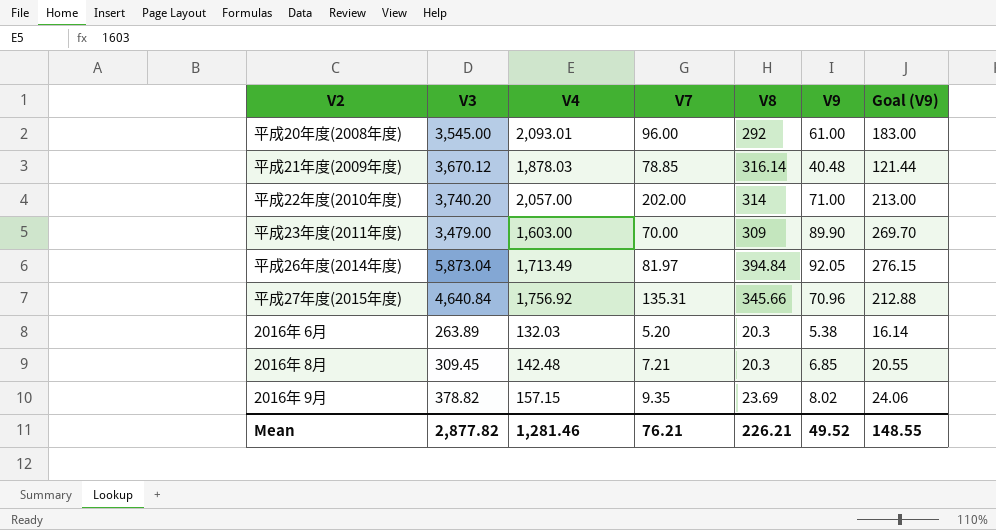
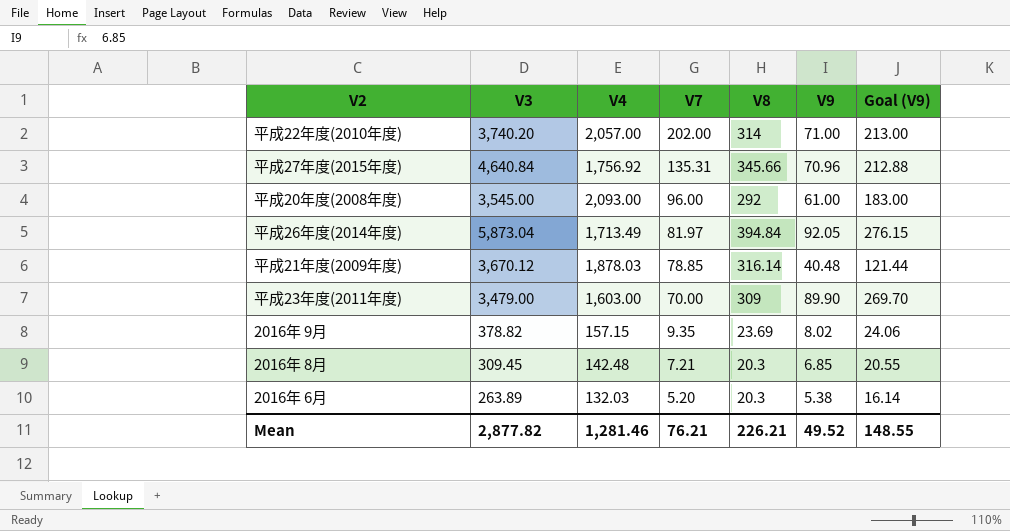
row order: none -> V7 descending
平成20年度(2008年度) | V4: 2,093.01 -> 2,093.00

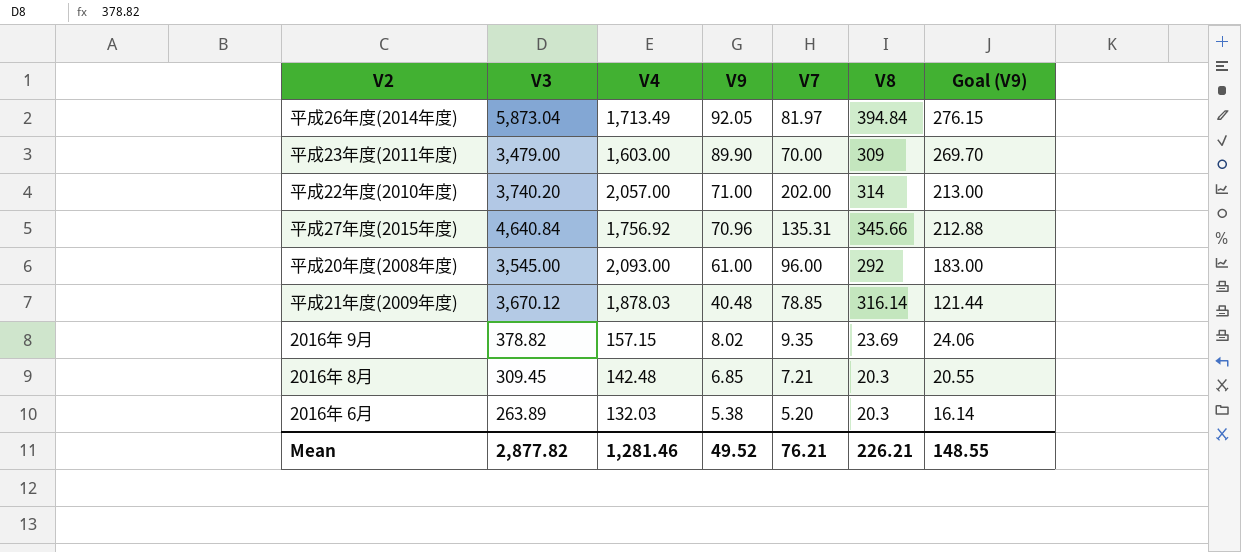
row order: V7 descending -> V9 descending
column V9 | position: 6 -> 4

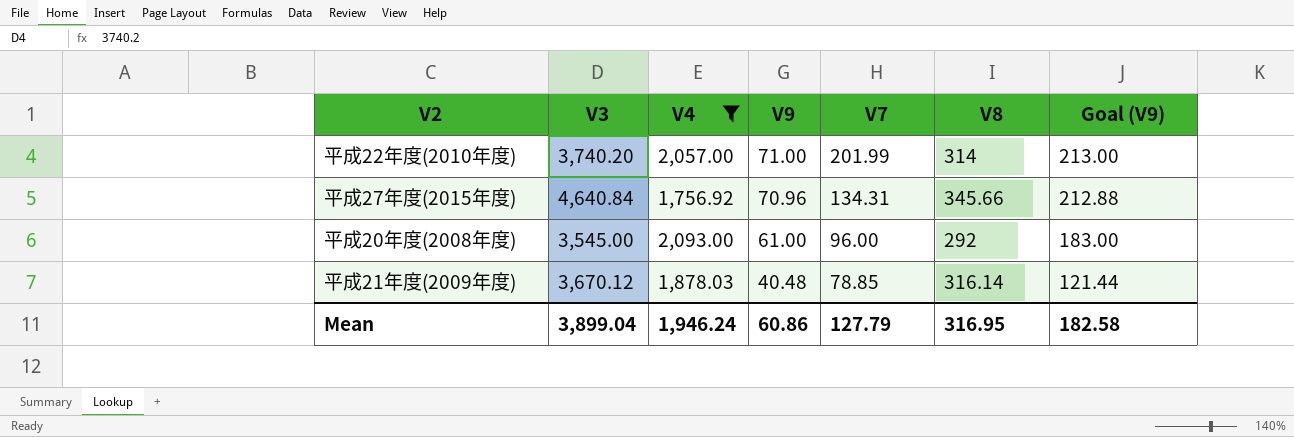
filter: none -> V4 >= 1,756.92
平成22年度(2010年度) | V7: 202.00 -> 201.99
平成27年度(2015年度) | V7: 135.31 -> 134.31
Mean | V3: 2,877.82 -> 3,899.04
Mean | V4: 1,281.46 -> 1,946.24
Mean | V9: 49.52 -> 60.86
Mean | V7: 76.21 -> 127.79
Mean | V8: 226.21 -> 316.95
Mean | Goal (V9): 148.55 -> 182.58

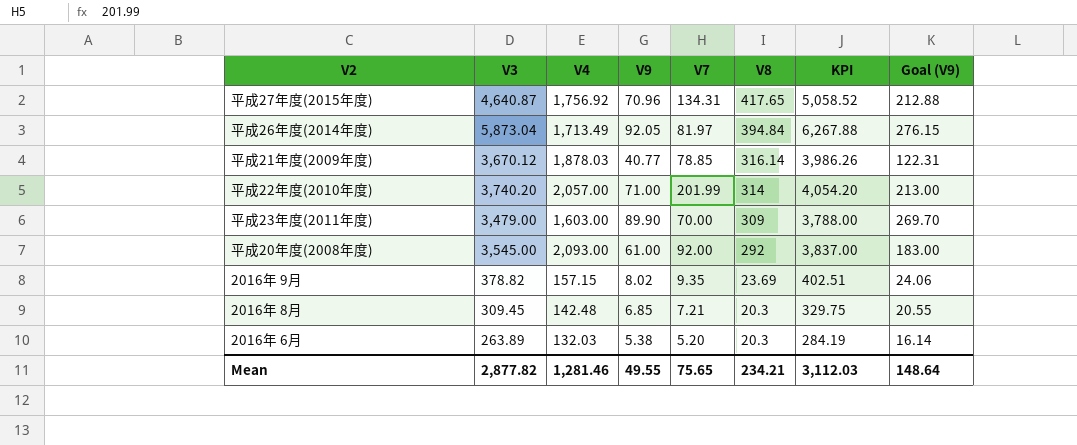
filter: V4 >= 1,756.92 -> none
row order: V9 descending -> V8 descending
column KPI | formula: none -> [V3] + [V8]
平成27年度(2015年度) | V3: 4,640.84 -> 4,640.87
平成27年度(2015年度) | V8: 345.66 -> 417.65
平成21年度(2009年度) | V9: 40.48 -> 40.77
平成21年度(2009年度) | Goal (V9): 121.44 -> 122.31
平成20年度(2008年度) | V7: 96.00 -> 92.00
Mean | V3: 3,899.04 -> 2,877.82
Mean | V4: 1,946.24 -> 1,281.46
Mean | V9: 60.86 -> 49.55
Mean | V7: 127.79 -> 75.65
Mean | V8: 316.95 -> 234.21
Mean | Goal (V9): 182.58 -> 148.64

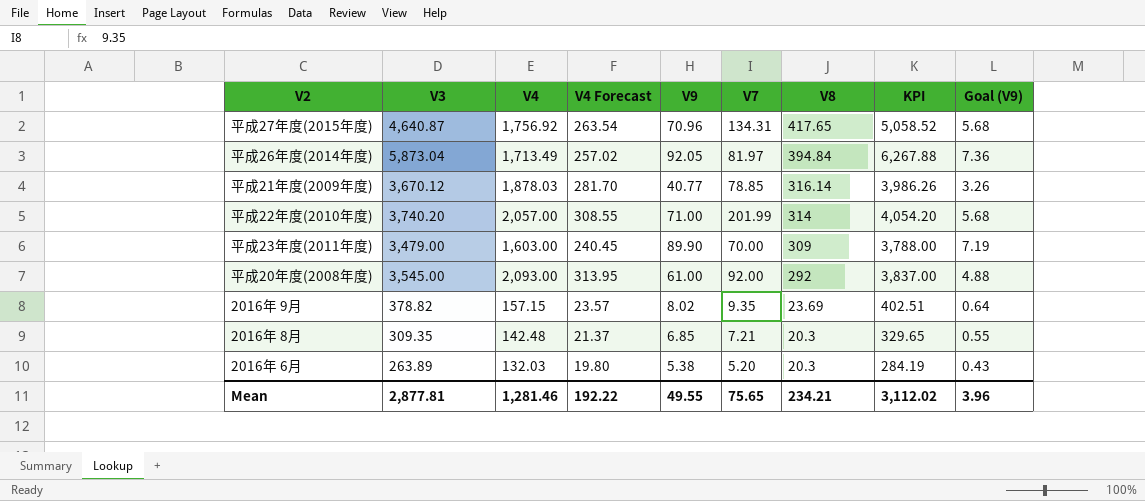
column V4 Forecast | formula: none -> [V4] * 0.15
column Goal (V9) | formula: [V9] * 3 -> [V9] * 0.08
2016年 8月 | V3: 309.45 -> 309.35
2016年 8月 | KPI: 329.75 -> 329.65
Mean | V3: 2,877.82 -> 2,877.81
Mean | KPI: 3,112.03 -> 3,112.02
Mean | Goal (V9): 148.64 -> 3.96

